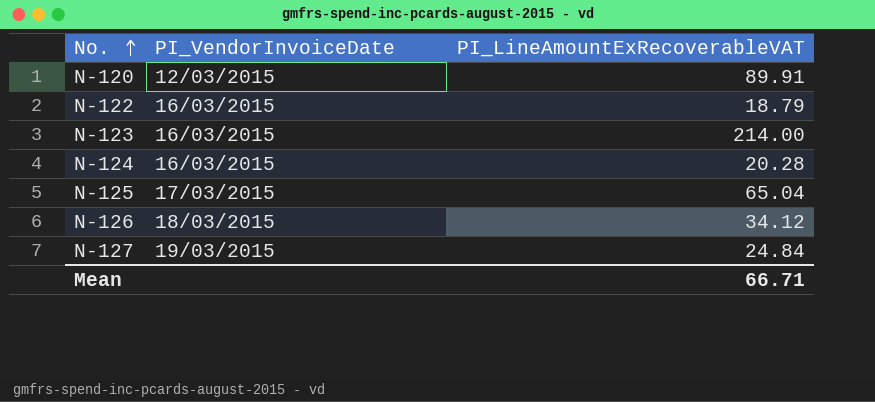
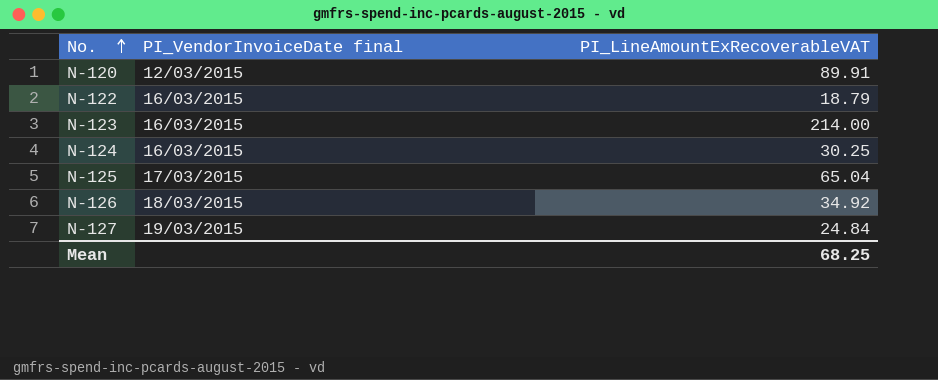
column name: PI_VendorInvoiceDate -> PI_VendorInvoiceDate final
N-124 | PI_LineAmountExRecoverableVAT: 20.28 -> 30.25
N-126 | PI_LineAmountExRecoverableVAT: 34.12 -> 34.92
Mean | PI_LineAmountExRecoverableVAT: 66.71 -> 68.25

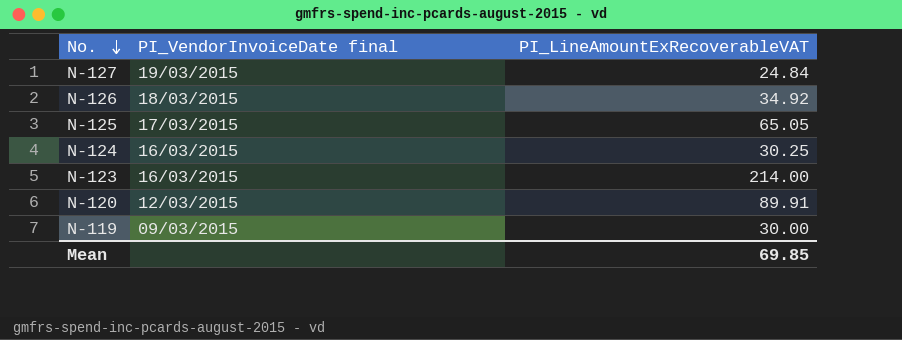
row order: No. ascending -> No. descending
row N-122: 16/03/2015 | 18.79 -> none
N-125 | PI_LineAmountExRecoverableVAT: 65.04 -> 65.05
row N-119: none -> 09/03/2015 | 30.00
Mean | PI_LineAmountExRecoverableVAT: 68.25 -> 69.85

